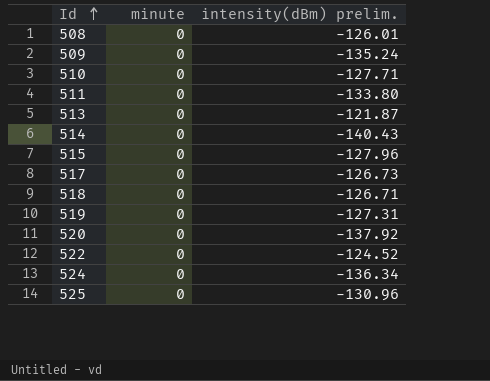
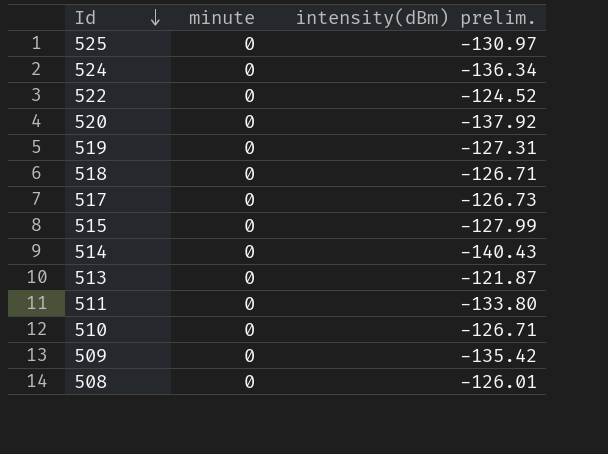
row order: Id ascending -> Id descending
525 | intensity(dBm) prelim.: -130.96 -> -130.97
515 | intensity(dBm) prelim.: -127.96 -> -127.99
510 | intensity(dBm) prelim.: -127.71 -> -126.71
509 | intensity(dBm) prelim.: -135.24 -> -135.42

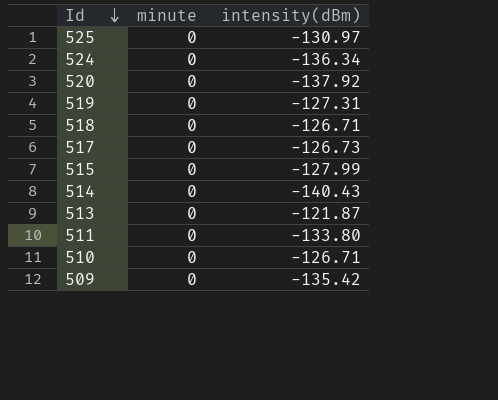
column name: intensity(dBm) prelim. -> intensity(dBm)
row 522: 0 | -124.52 -> none
row 508: 0 | -126.01 -> none

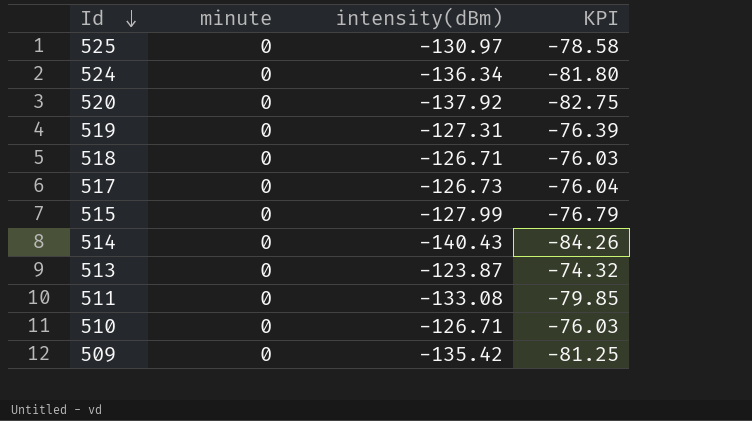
column KPI | formula: none -> [intensity(dBm)] * 0.6
513 | intensity(dBm): -121.87 -> -123.87
511 | intensity(dBm): -133.80 -> -133.08

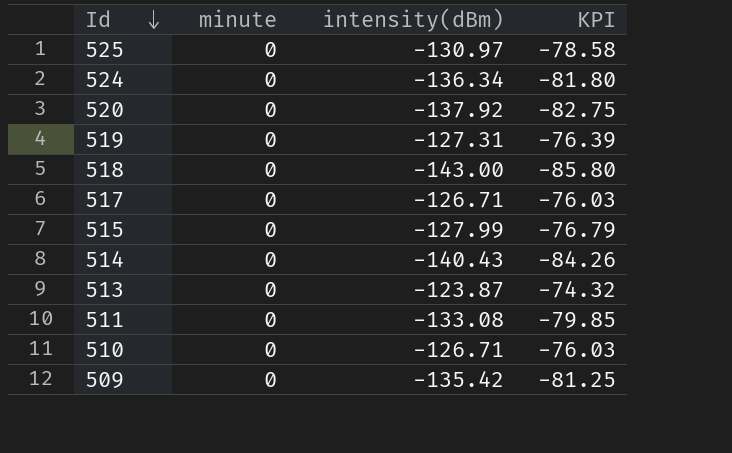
518 | intensity(dBm): -126.71 -> -143.00
518 | KPI: -76.03 -> -85.80
517 | intensity(dBm): -126.73 -> -126.71
517 | KPI: -76.04 -> -76.03

